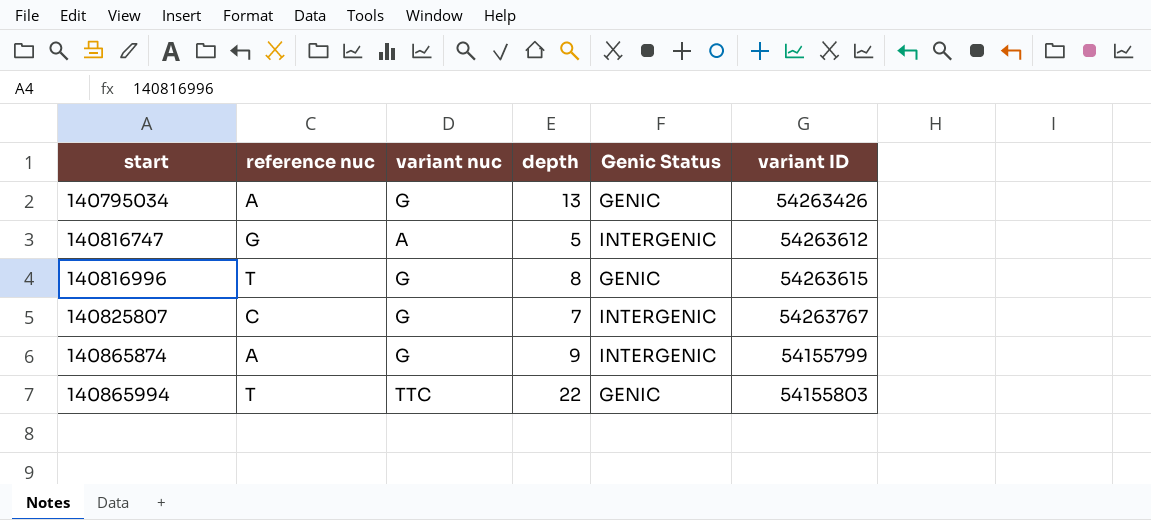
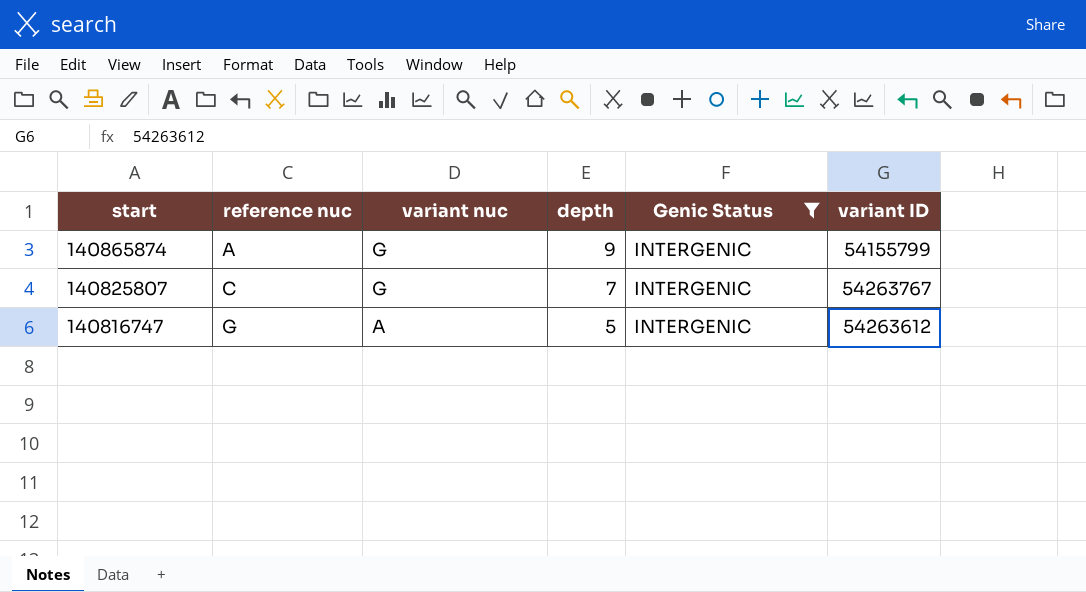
filter: none -> Genic Status = INTERGENIC
row order: start ascending -> start descending

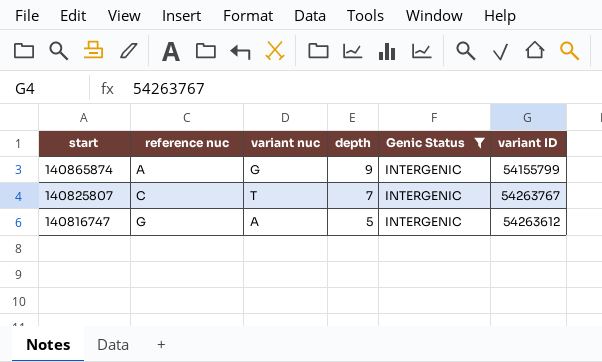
140825807 | variant nuc: G -> T

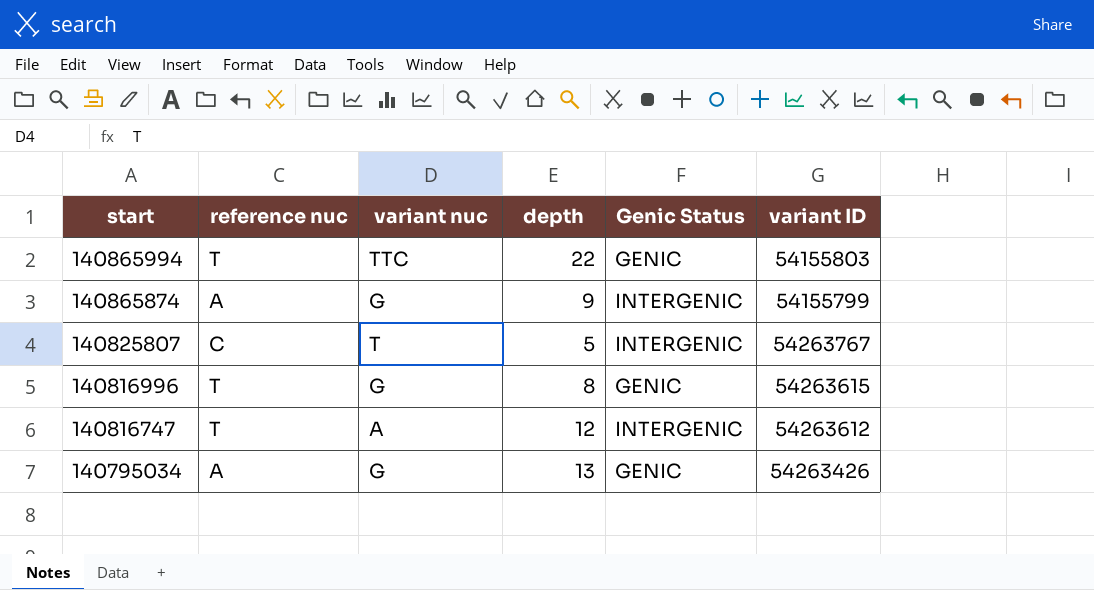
filter: Genic Status = INTERGENIC -> none
140825807 | depth: 7 -> 5
140816747 | reference nuc: G -> T
140816747 | depth: 5 -> 12

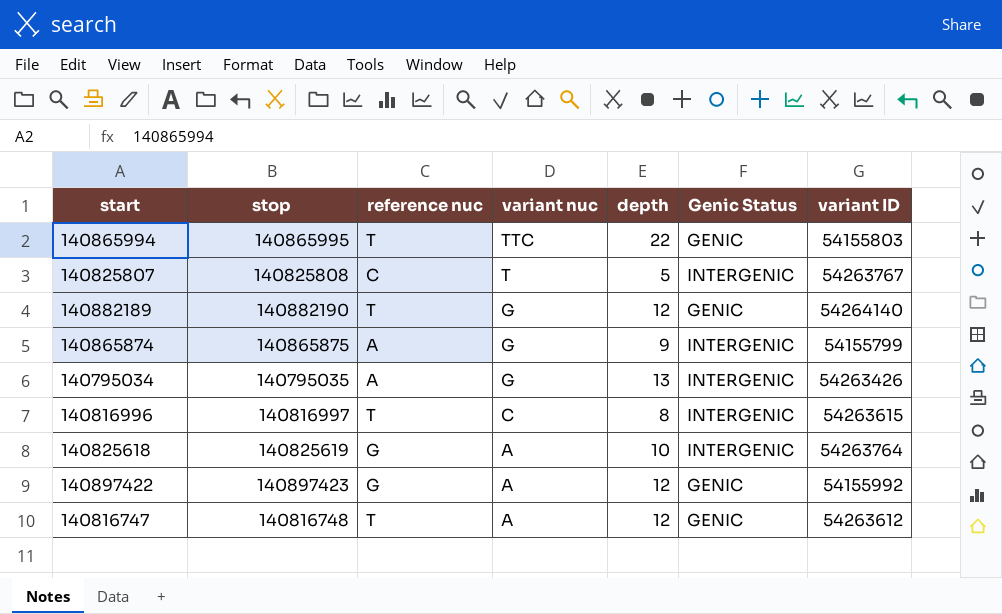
row order: start descending -> variant nuc descending
column stop | position: none -> 2
row 140882189: none -> 140882190 | T | G | 12 | GENIC | 54264140
140795034 | Genic Status: GENIC -> INTERGENIC
140816996 | variant nuc: G -> C
140816996 | Genic Status: GENIC -> INTERGENIC
row 140825618: none -> 140825619 | G | A | 10 | INTERGENIC | 54263764
row 140897422: none -> 140897423 | G | A | 12 | GENIC | 54155992
140816747 | Genic Status: INTERGENIC -> GENIC

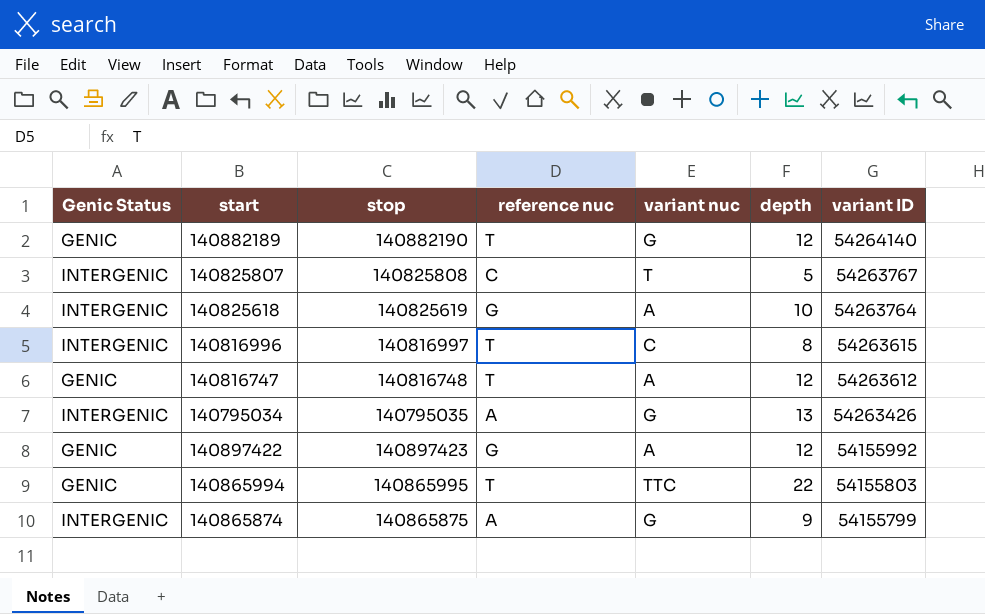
row order: variant nuc descending -> variant ID descending
column Genic Status | position: 6 -> 1

